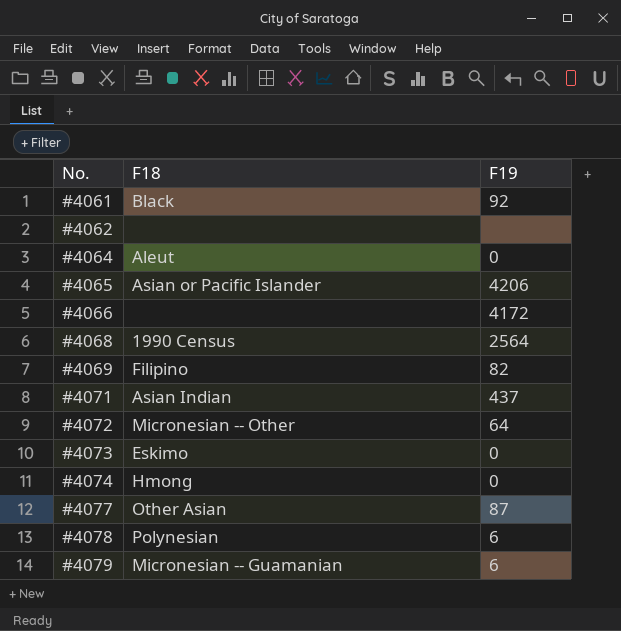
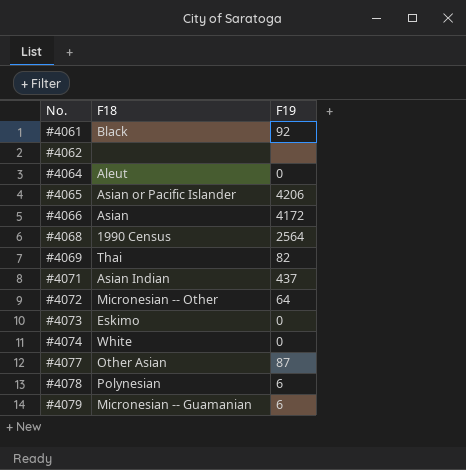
#4066 | F18: none -> Asian
#4069 | F18: Filipino -> Thai
#4074 | F18: Hmong -> White

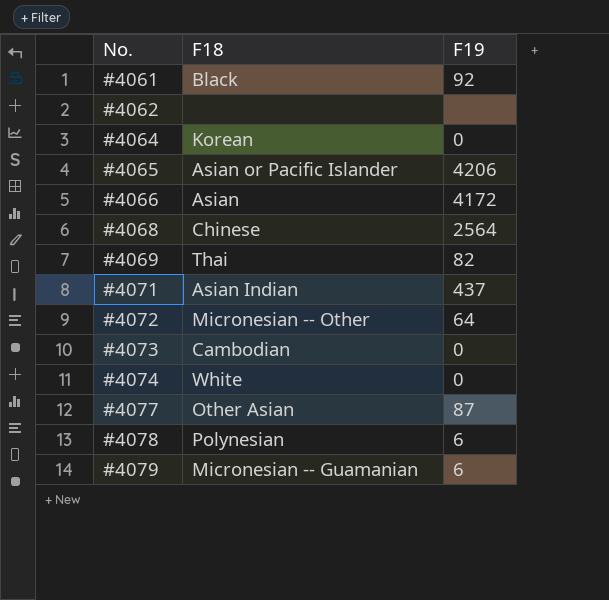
#4064 | F18: Aleut -> Korean
#4068 | F18: 1990 Census -> Chinese
#4073 | F18: Eskimo -> Cambodian

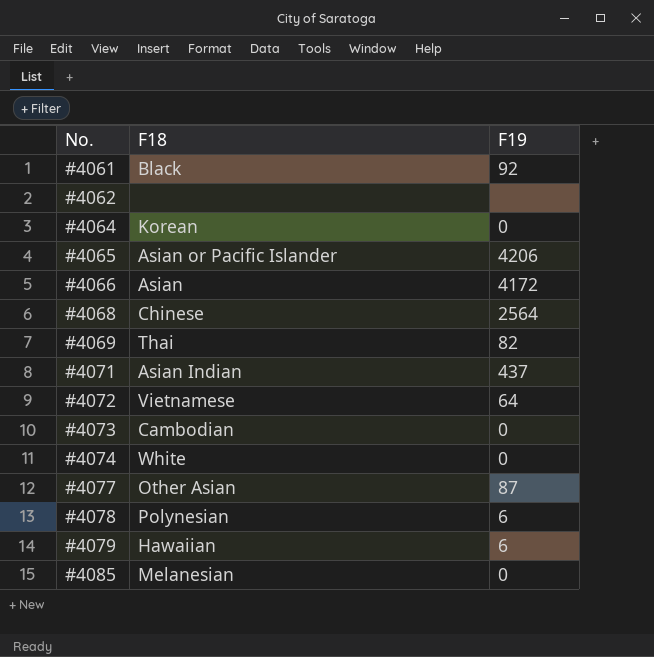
#4072 | F18: Micronesian -- Other -> Vietnamese
#4079 | F18: Micronesian -- Guamanian -> Hawaiian
row #4085: none -> Melanesian | 0

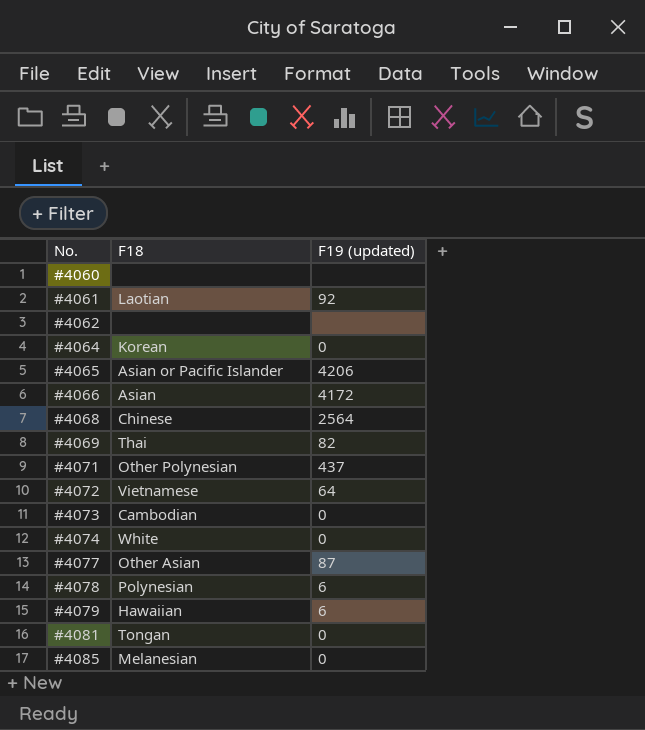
column name: F19 -> F19 (updated)
row #4060: none -> none | none
#4061 | F18: Black -> Laotian
#4071 | F18: Asian Indian -> Other Polynesian
row #4081: none -> Tongan | 0

